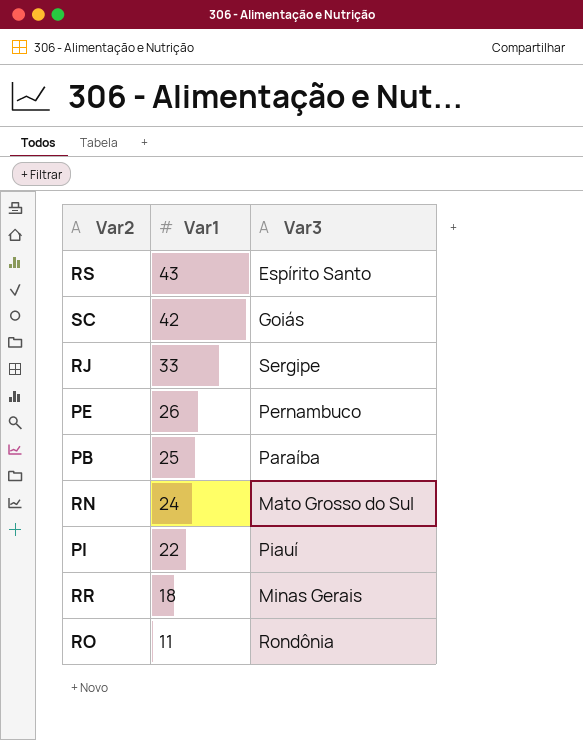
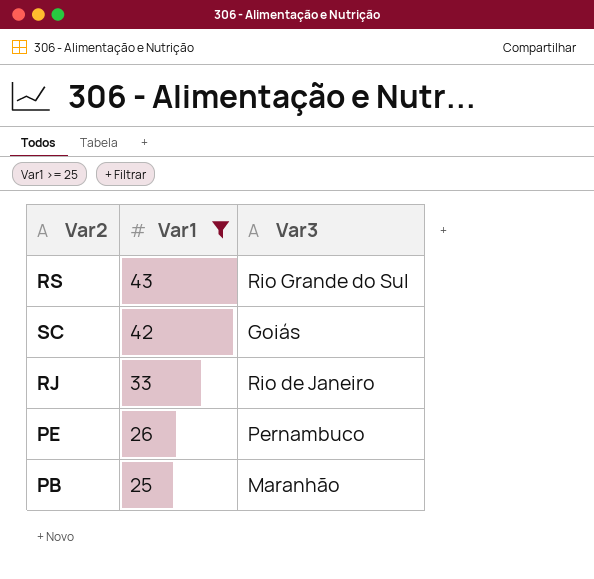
filter: none -> Var1 >= 25
RS | Var3: Espírito Santo -> Rio Grande do Sul
RJ | Var3: Sergipe -> Rio de Janeiro
PB | Var3: Paraíba -> Maranhão

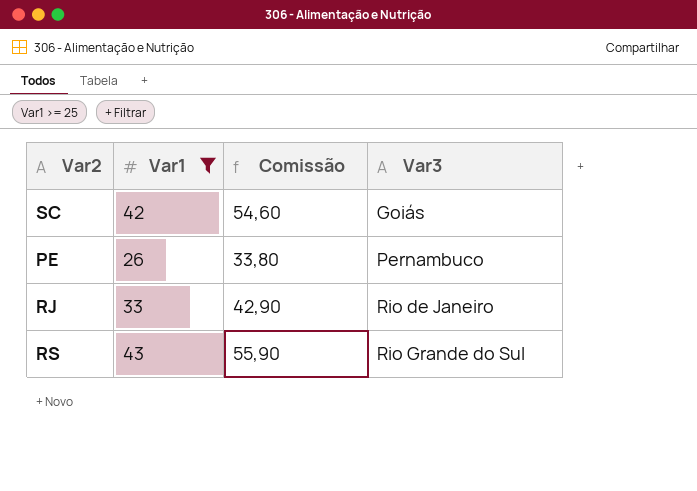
row order: Var1 descending -> Var3 ascending
column Comissão | formula: none -> [Var1] * 1,3
row PB: 25 | Maranhão -> none

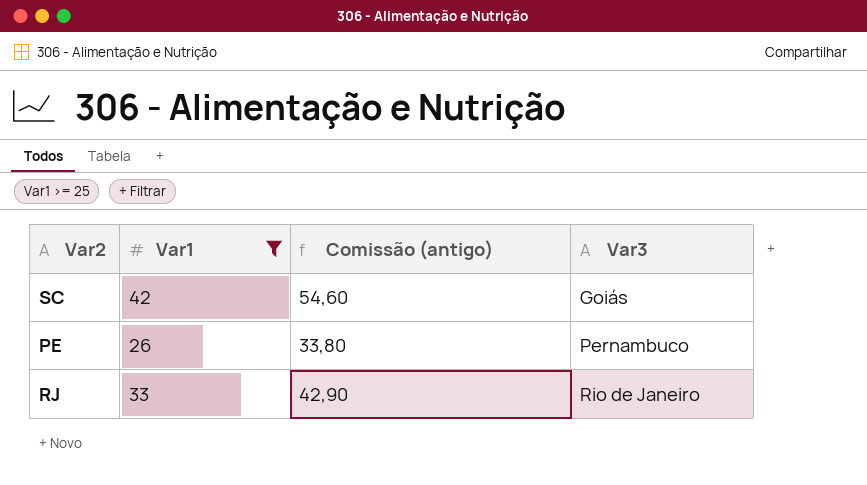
column name: Comissão -> Comissão (antigo)
row RS: 43 | 55,90 | Rio Grande do Sul -> none

